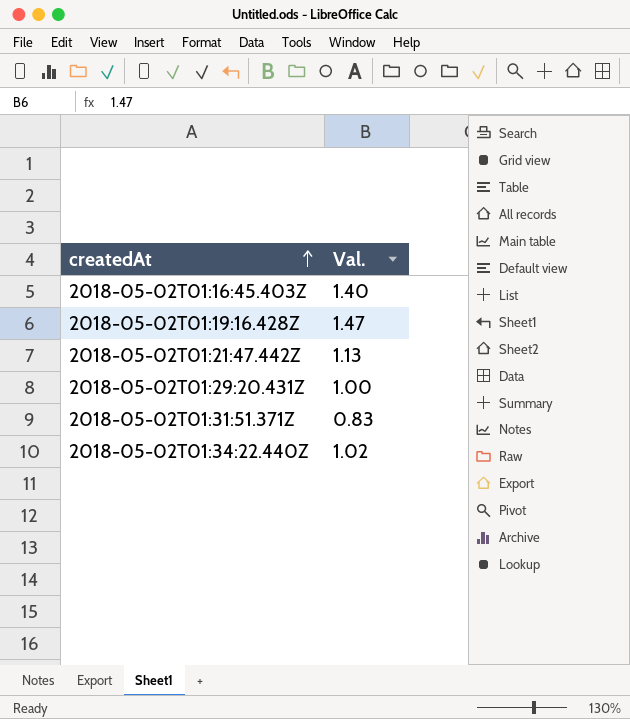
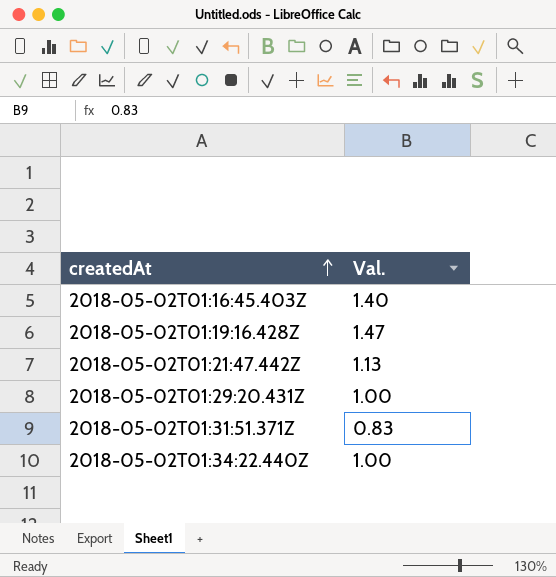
2018-05-02T01:34:22.440Z | Val.: 1.02 -> 1.00

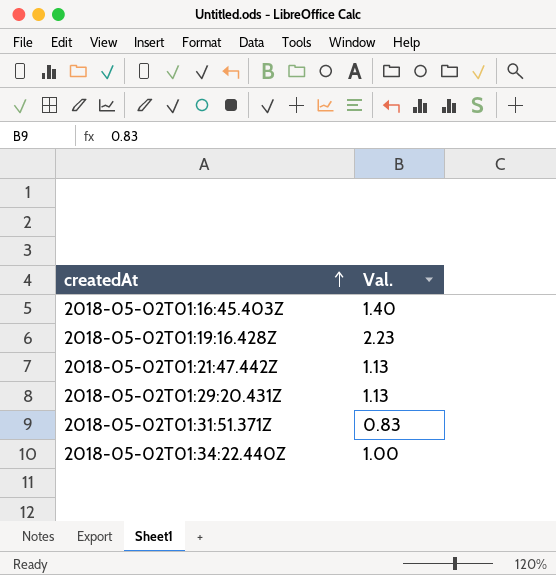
2018-05-02T01:19:16.428Z | Val.: 1.47 -> 2.23
2018-05-02T01:29:20.431Z | Val.: 1.00 -> 1.13

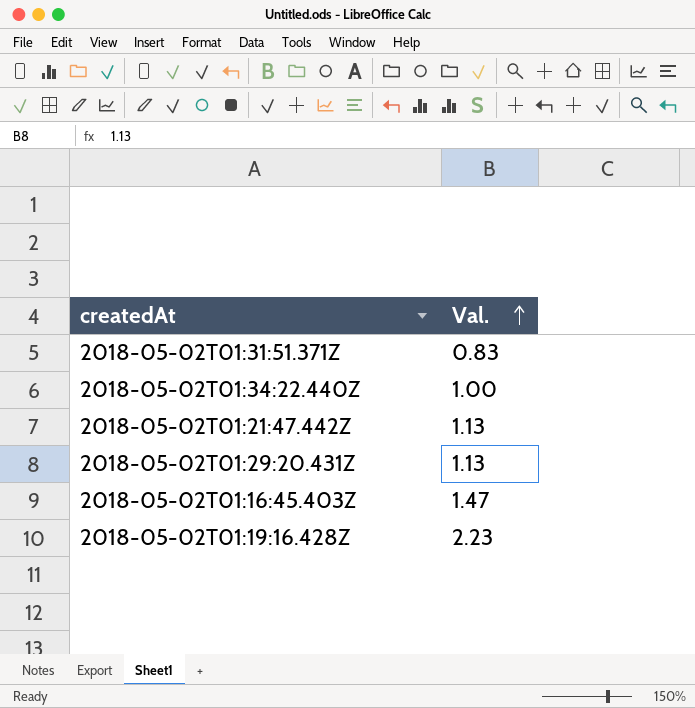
row order: createdAt ascending -> Val. ascending
2018-05-02T01:16:45.403Z | Val.: 1.40 -> 1.47

